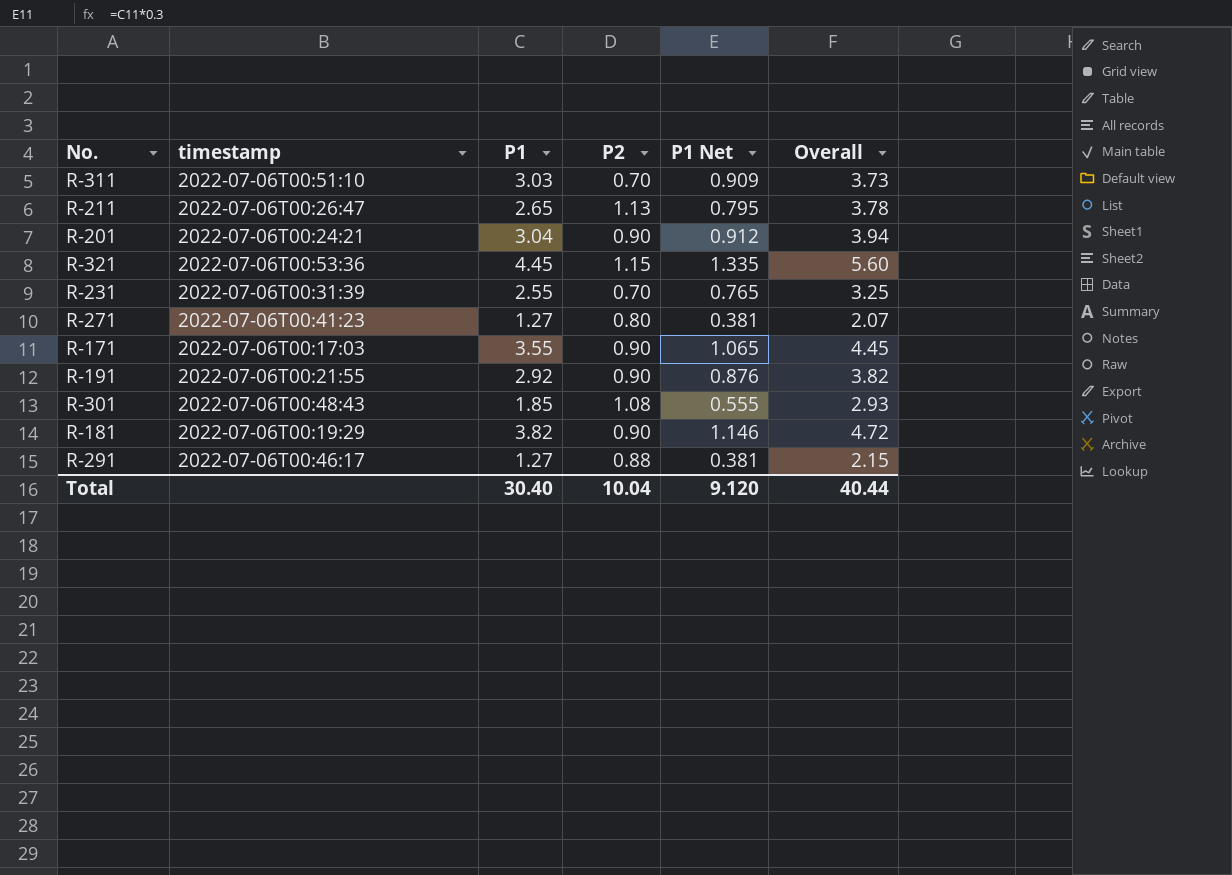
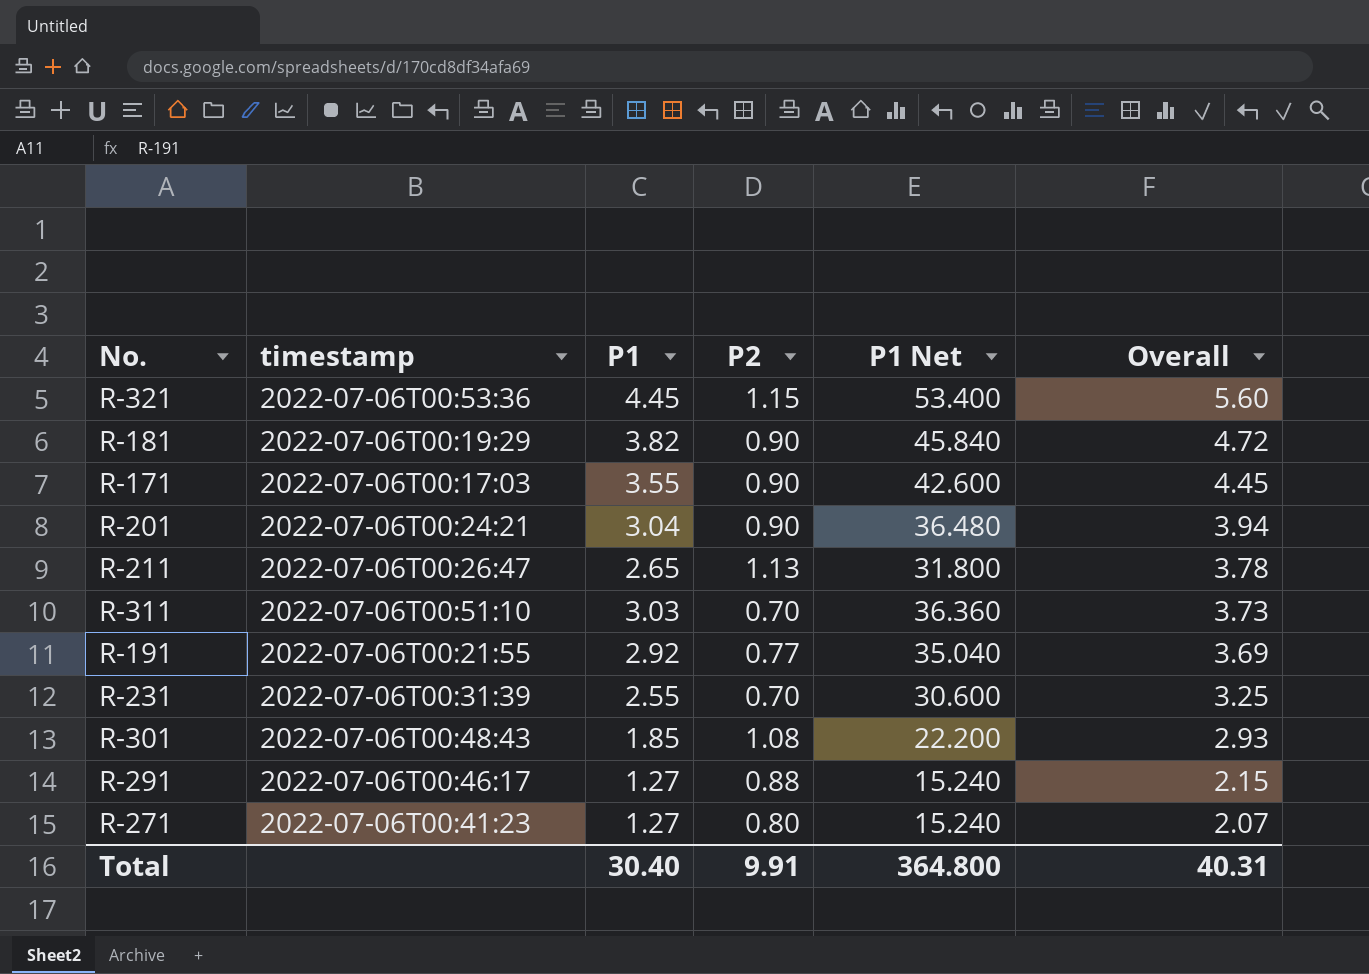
row order: none -> Overall descending
column P1 Net | formula: [P1] * 0.3 -> [P1] * 12
R-191 | P2: 0.90 -> 0.77
R-191 | Overall: 3.82 -> 3.69
Total | P2: 10.04 -> 9.91
Total | P1 Net: 9.120 -> 364.800
Total | Overall: 40.44 -> 40.31

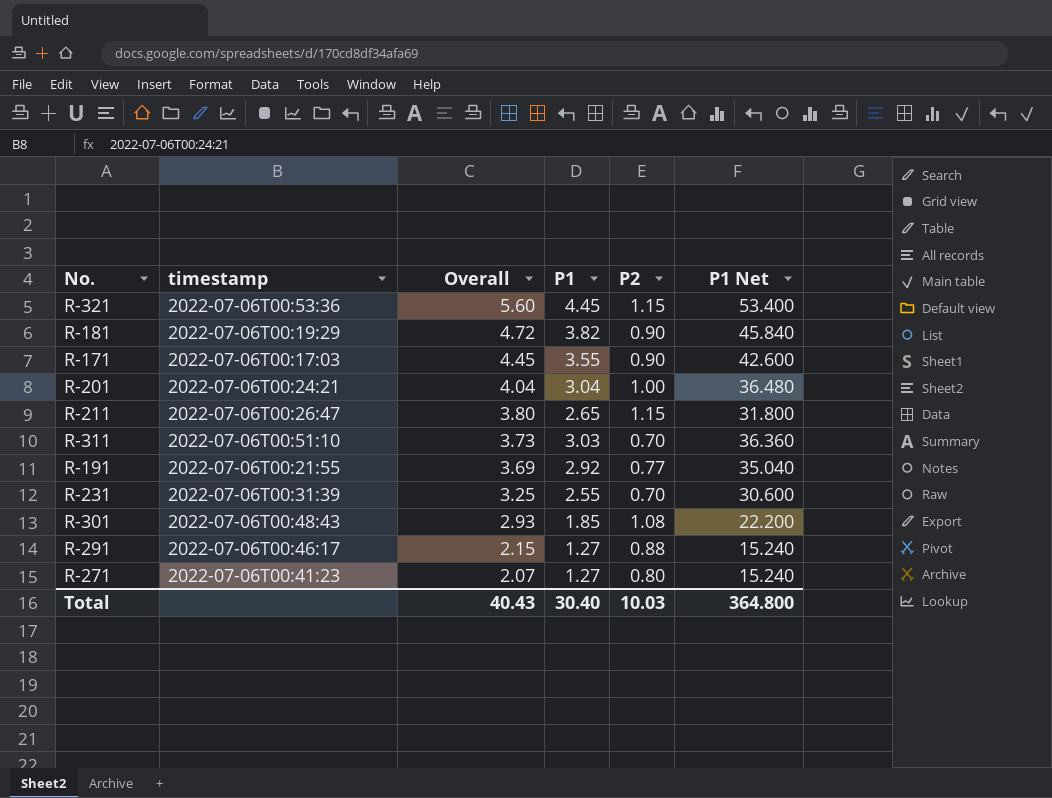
column Overall | position: 6 -> 3
R-201 | Overall: 3.94 -> 4.04
R-201 | P2: 0.90 -> 1.00
R-211 | Overall: 3.78 -> 3.80
R-211 | P2: 1.13 -> 1.15
Total | Overall: 40.31 -> 40.43
Total | P2: 9.91 -> 10.03

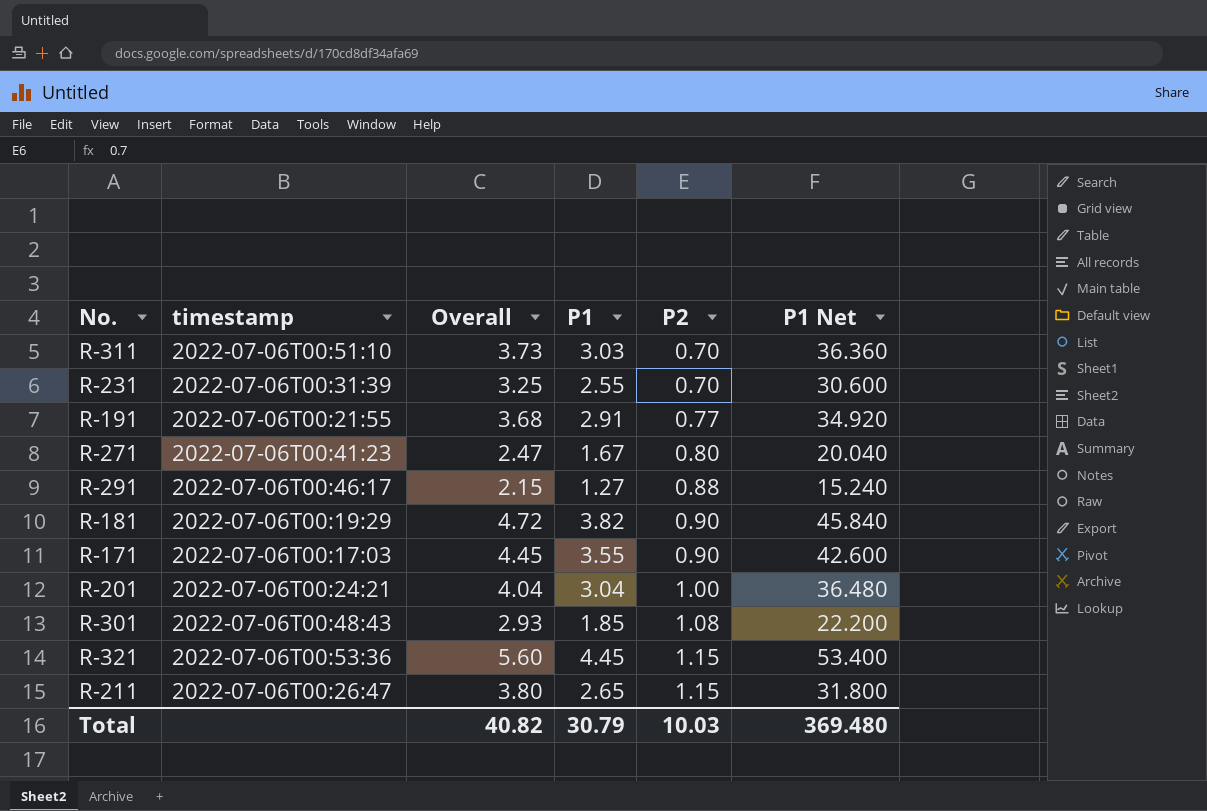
row order: Overall descending -> P2 ascending
R-191 | Overall: 3.69 -> 3.68
R-191 | P1: 2.92 -> 2.91
R-191 | P1 Net: 35.040 -> 34.920
R-271 | Overall: 2.07 -> 2.47
R-271 | P1: 1.27 -> 1.67
R-271 | P1 Net: 15.240 -> 20.040
Total | Overall: 40.43 -> 40.82
Total | P1: 30.40 -> 30.79
Total | P1 Net: 364.800 -> 369.480

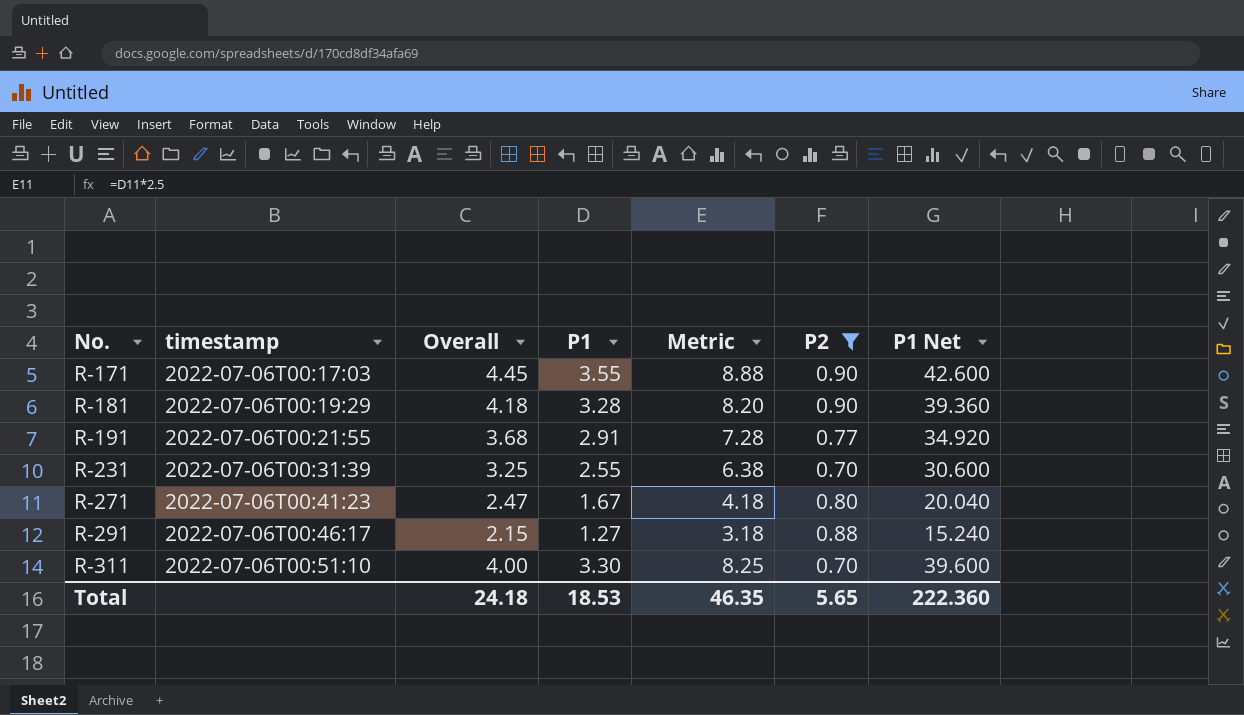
filter: none -> P2 <= 0.90
row order: P2 ascending -> No. ascending
column Metric | formula: none -> [P1] * 2.5
R-181 | Overall: 4.72 -> 4.18
R-181 | P1: 3.82 -> 3.28
R-181 | P1 Net: 45.840 -> 39.360
R-311 | Overall: 3.73 -> 4.00
R-311 | P1: 3.03 -> 3.30
R-311 | P1 Net: 36.360 -> 39.600
Total | Overall: 40.82 -> 24.18
Total | P1: 30.79 -> 18.53
Total | P2: 10.03 -> 5.65
Total | P1 Net: 369.480 -> 222.360

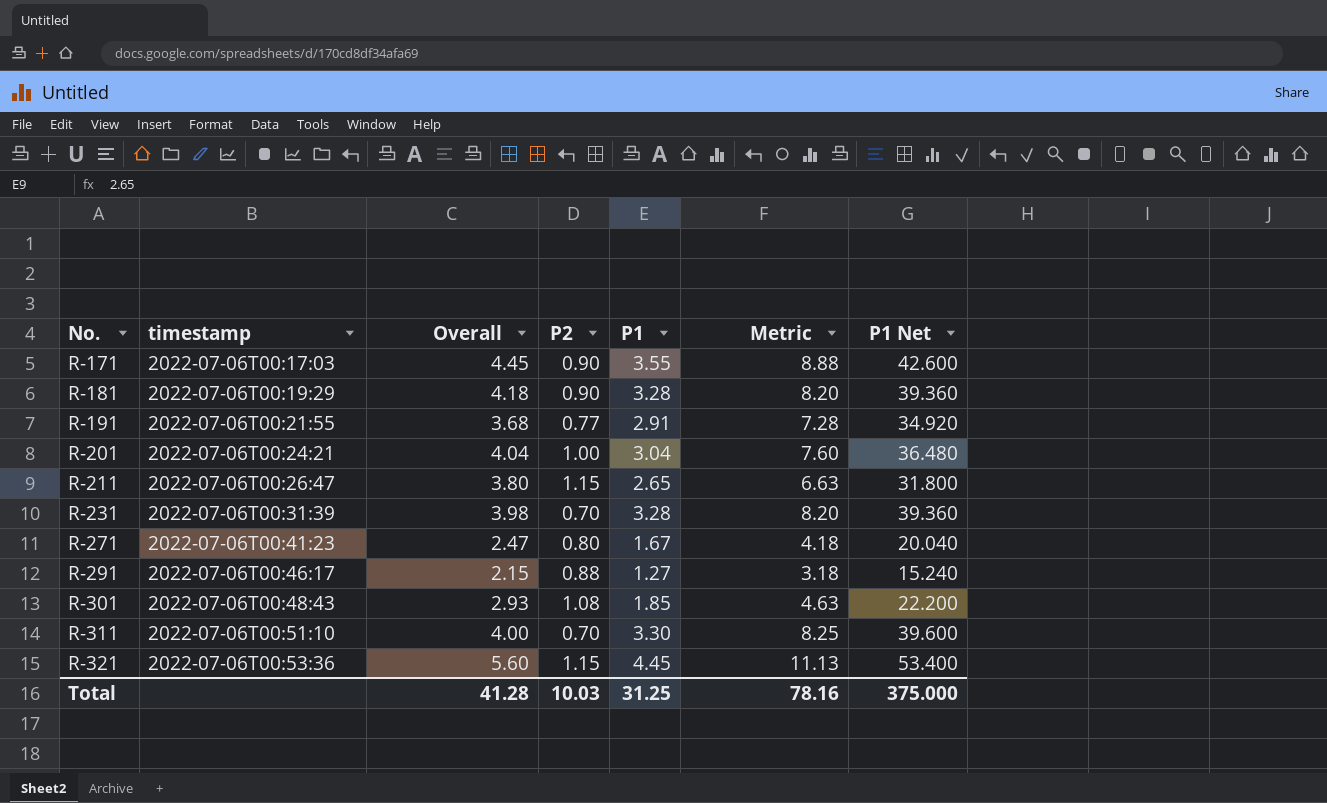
filter: P2 <= 0.90 -> none
column P2 | position: 6 -> 4
R-231 | Overall: 3.25 -> 3.98
R-231 | P1: 2.55 -> 3.28
R-231 | Metric: 6.38 -> 8.20
R-231 | P1 Net: 30.600 -> 39.360
Total | Overall: 24.18 -> 41.28
Total | P2: 5.65 -> 10.03
Total | P1: 18.53 -> 31.25
Total | Metric: 46.35 -> 78.16
Total | P1 Net: 222.360 -> 375.000

